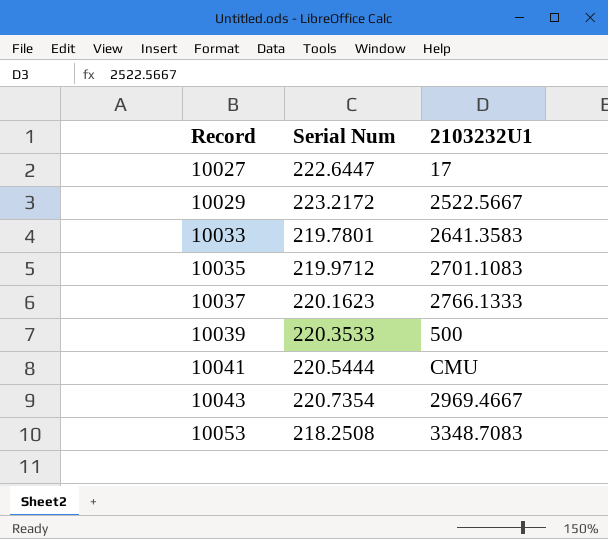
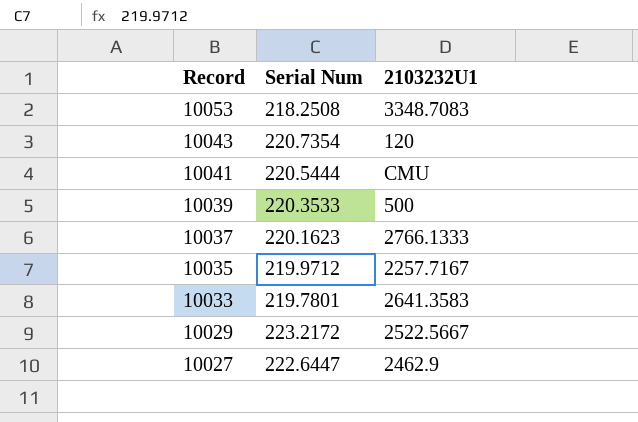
row order: Record ascending -> Record descending
10043 | 2103232U1: 2969.4667 -> 120
10035 | 2103232U1: 2701.1083 -> 2257.7167
10027 | 2103232U1: 17 -> 2462.9

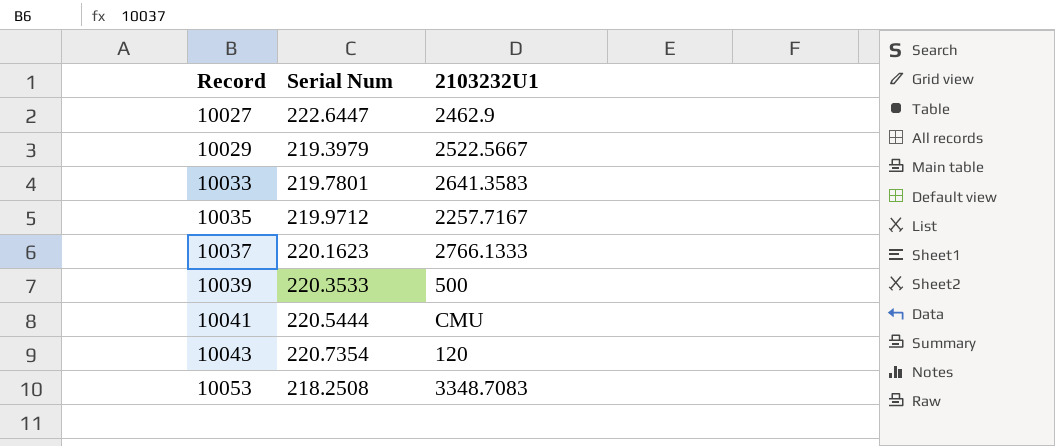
row order: Record descending -> Record ascending
10029 | Serial Num: 223.2172 -> 219.3979

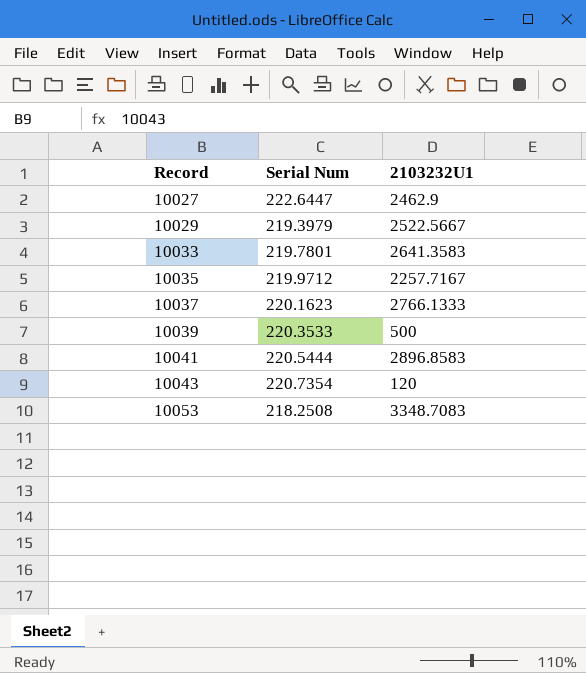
10041 | 2103232U1: CMU -> 2896.8583

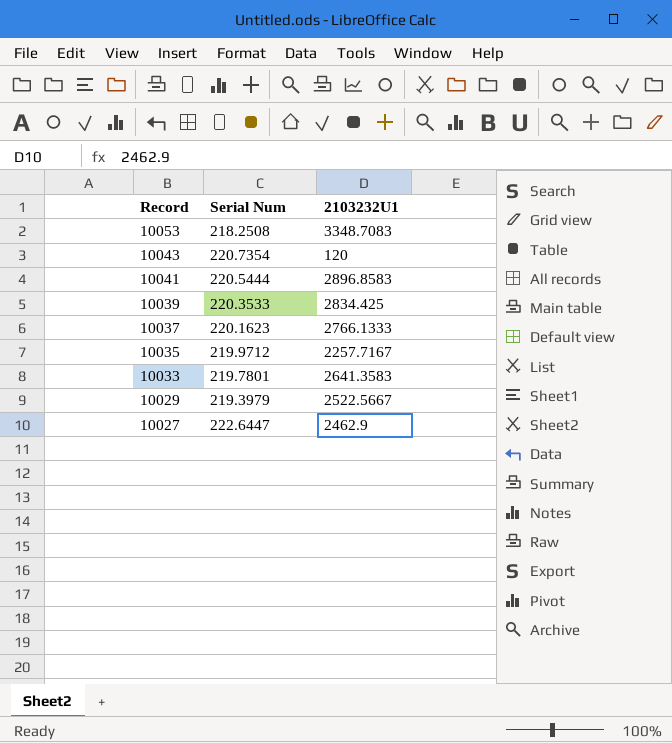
row order: Record ascending -> Record descending
10039 | 2103232U1: 500 -> 2834.425

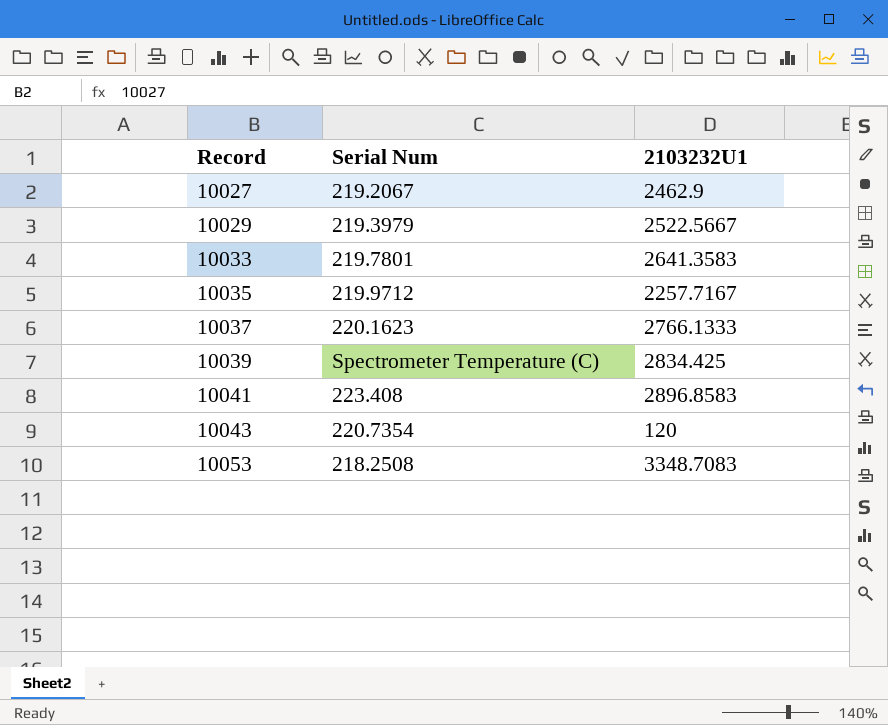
row order: Record descending -> Record ascending
10027 | Serial Num: 222.6447 -> 219.2067
10039 | Serial Num: 220.3533 -> Spectrometer Temperature (C)
10041 | Serial Num: 220.5444 -> 223.408

